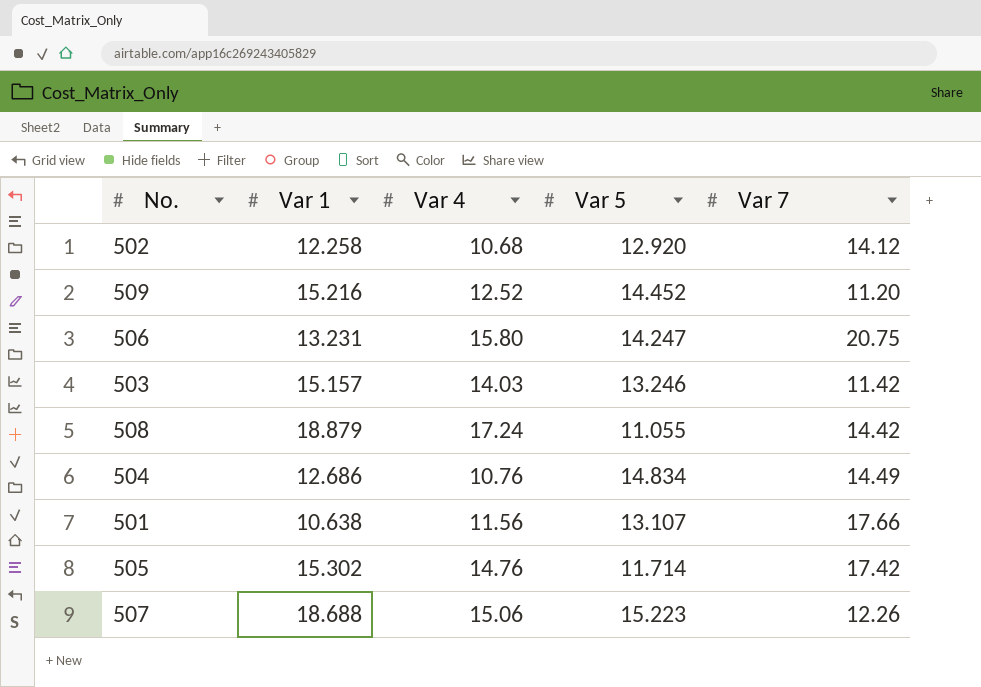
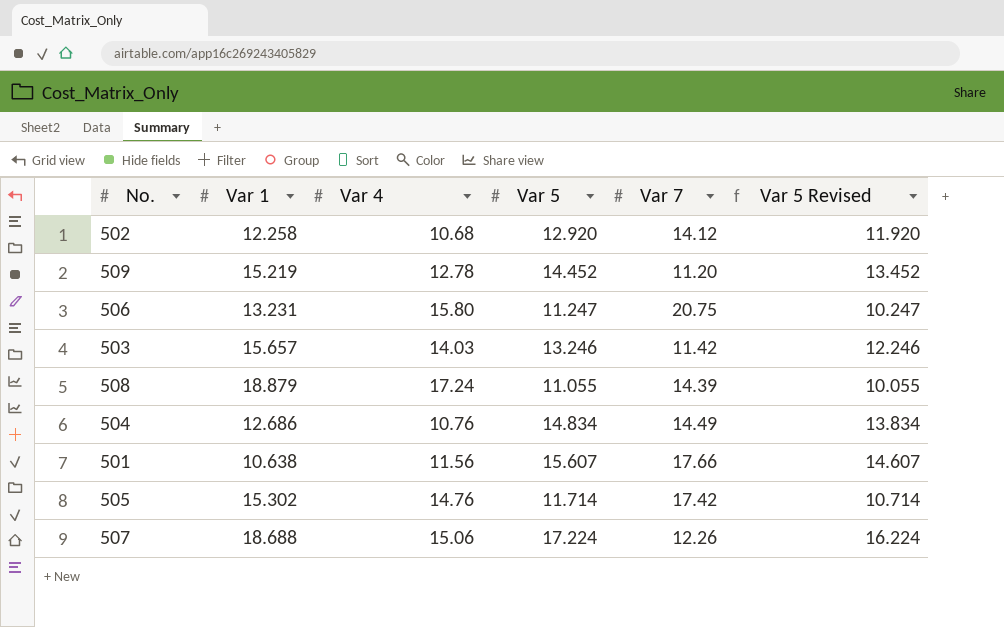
column Var 5 Revised | formula: none -> [Var 5] - 1
509 | Var 1: 15.216 -> 15.219
509 | Var 4: 12.52 -> 12.78
506 | Var 5: 14.247 -> 11.247
503 | Var 1: 15.157 -> 15.657
508 | Var 7: 14.42 -> 14.39
501 | Var 5: 13.107 -> 15.607
507 | Var 5: 15.223 -> 17.224

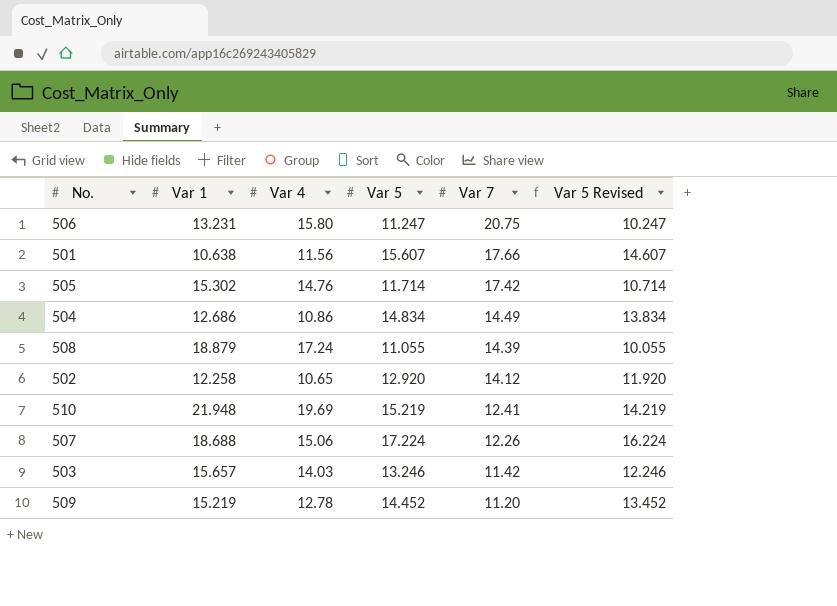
row order: none -> Var 7 descending
504 | Var 4: 10.76 -> 10.86
502 | Var 4: 10.68 -> 10.65
row 510: none -> 21.948 | 19.69 | 15.219 | 12.41 | 14.219

